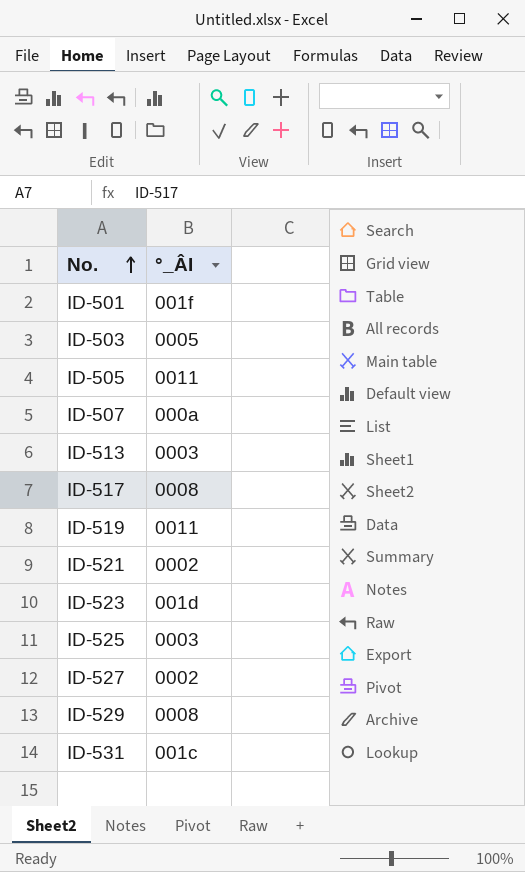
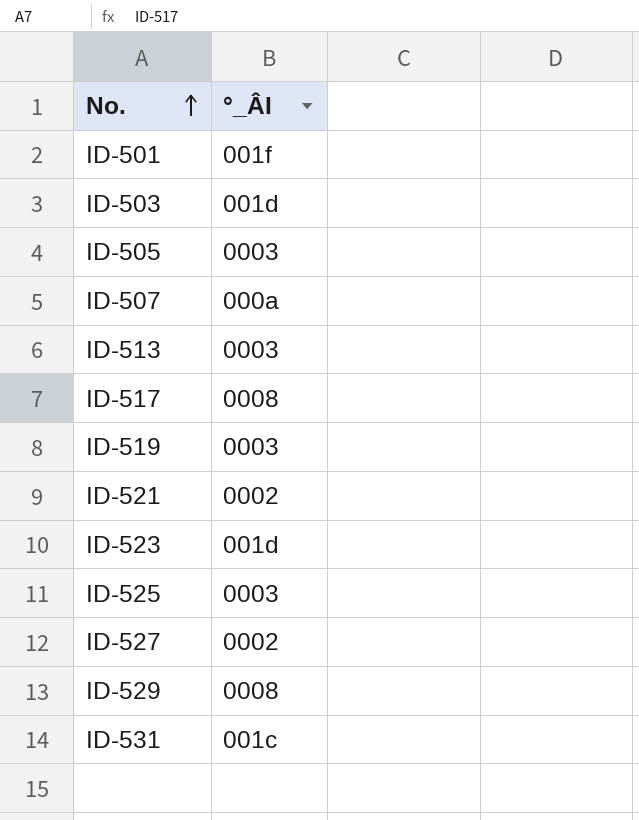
ID-503 | °_ÂI: 0005 -> 001d
ID-505 | °_ÂI: 0011 -> 0003
ID-519 | °_ÂI: 0011 -> 0003

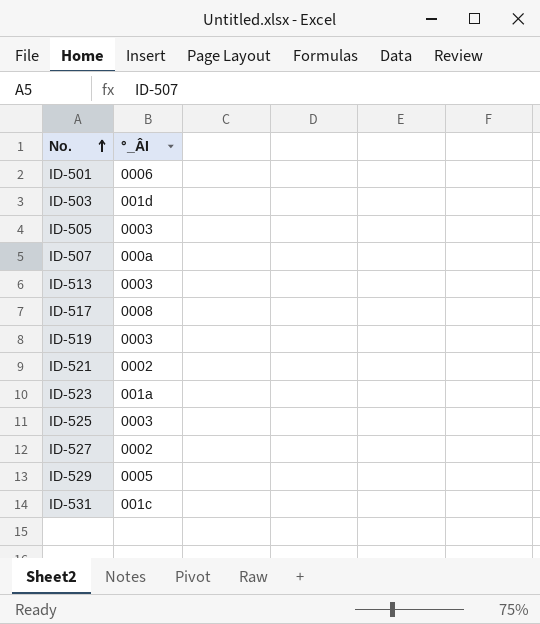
ID-501 | °_ÂI: 001f -> 0006
ID-523 | °_ÂI: 001d -> 001a
ID-529 | °_ÂI: 0008 -> 0005

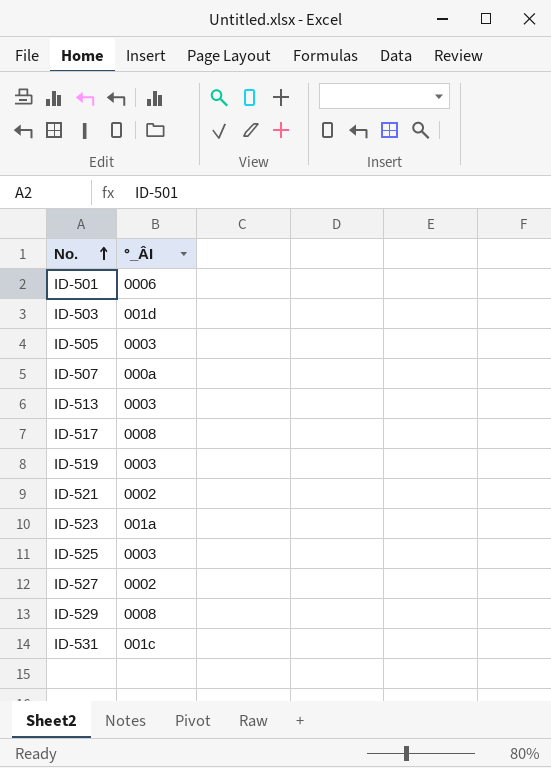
ID-529 | °_ÂI: 0005 -> 0008

